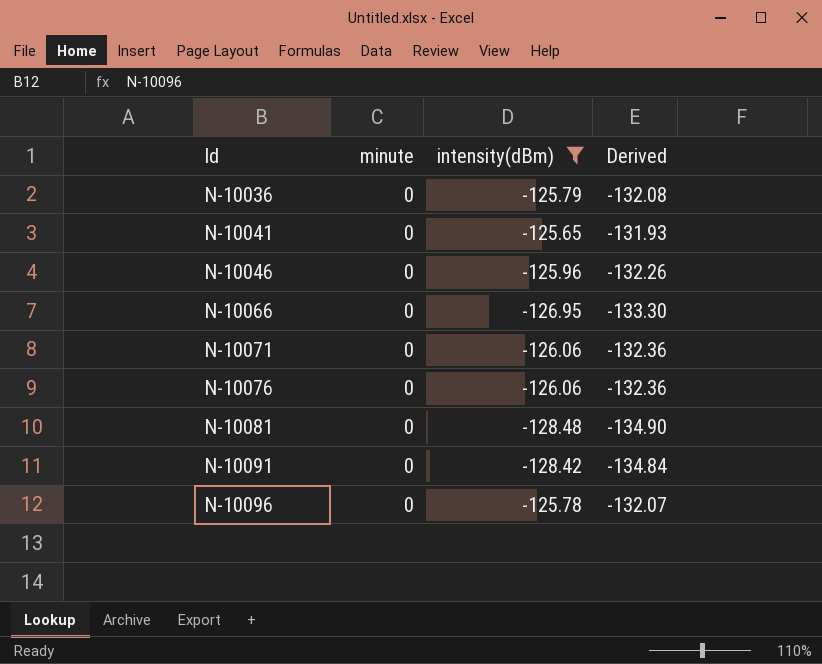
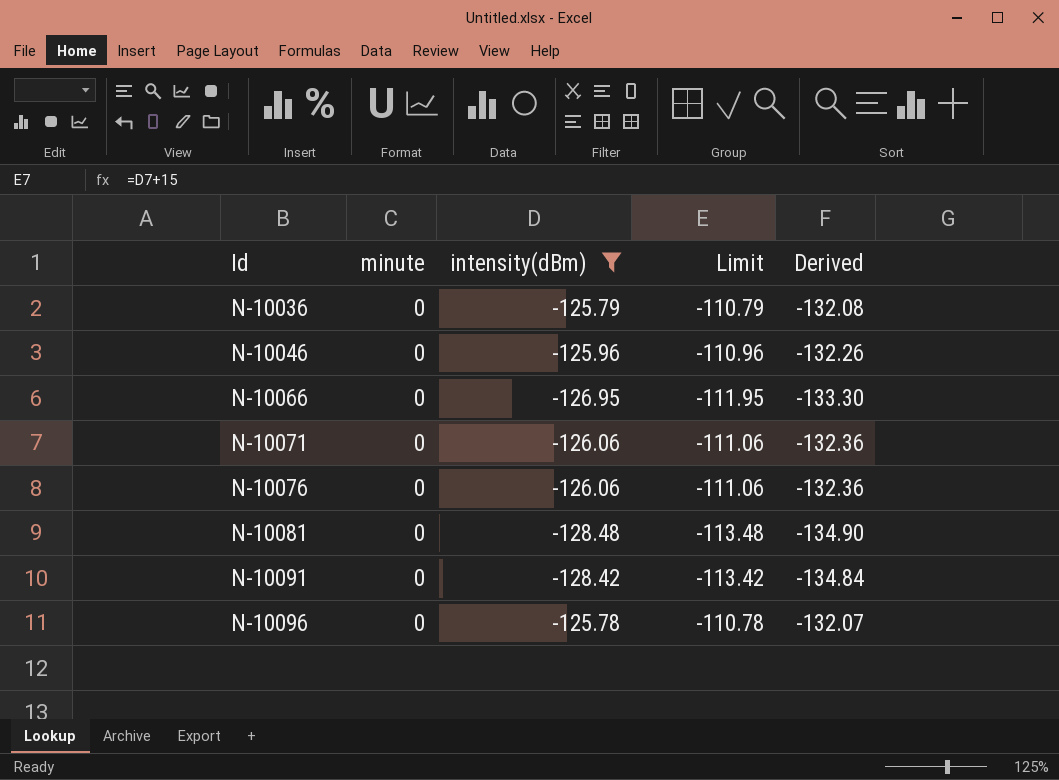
column Limit | formula: none -> [intensity(dBm)] + 15
row N-10041: 0 | -125.65 | -131.93 -> none

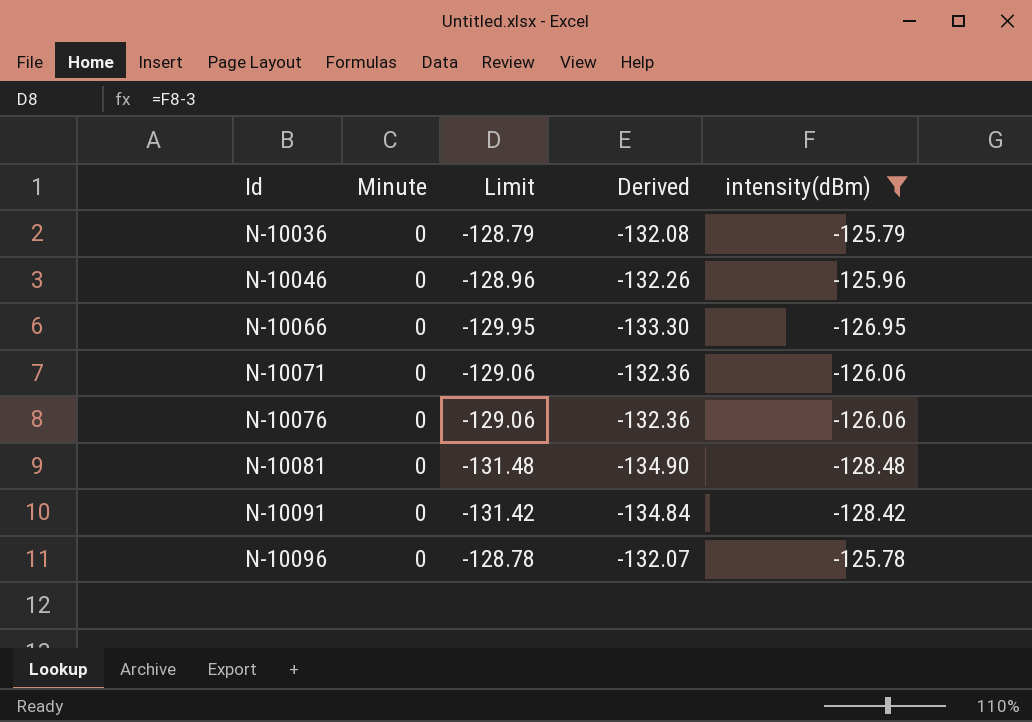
column name: minute -> Minute
column Limit | formula: [intensity(dBm)] + 15 -> [intensity(dBm)] - 3
column intensity(dBm) | position: 3 -> 5

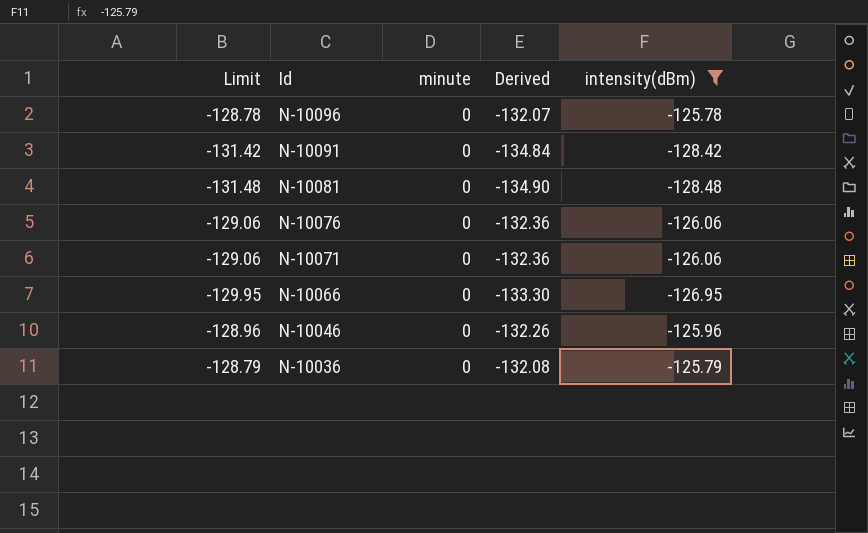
row order: Id ascending -> Id descending
column Limit | position: 3 -> 1
column name: Minute -> minute

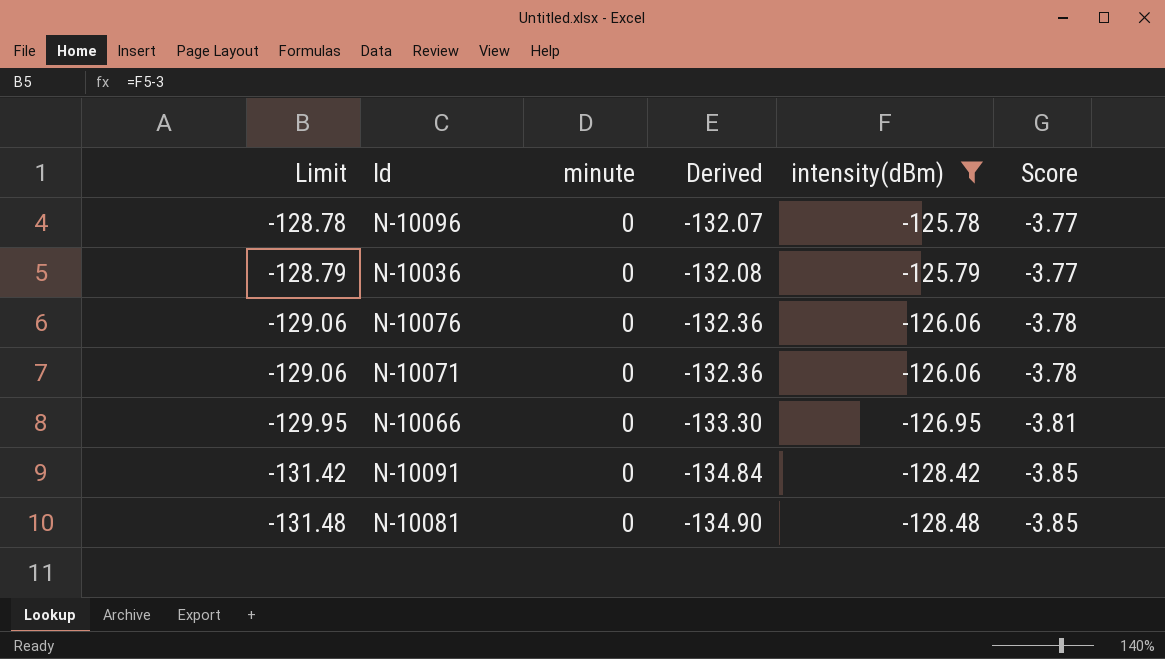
row order: Id descending -> Limit descending
column Score | formula: none -> [intensity(dBm)] * 0.03
row N-10046: -128.96 | 0 | -132.26 | -125.96 -> none

